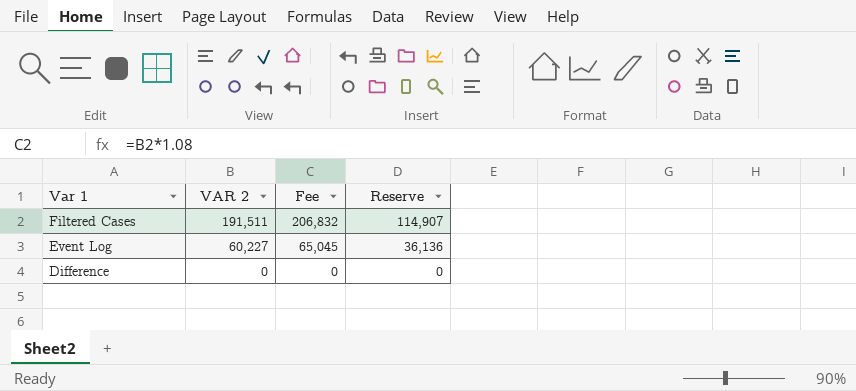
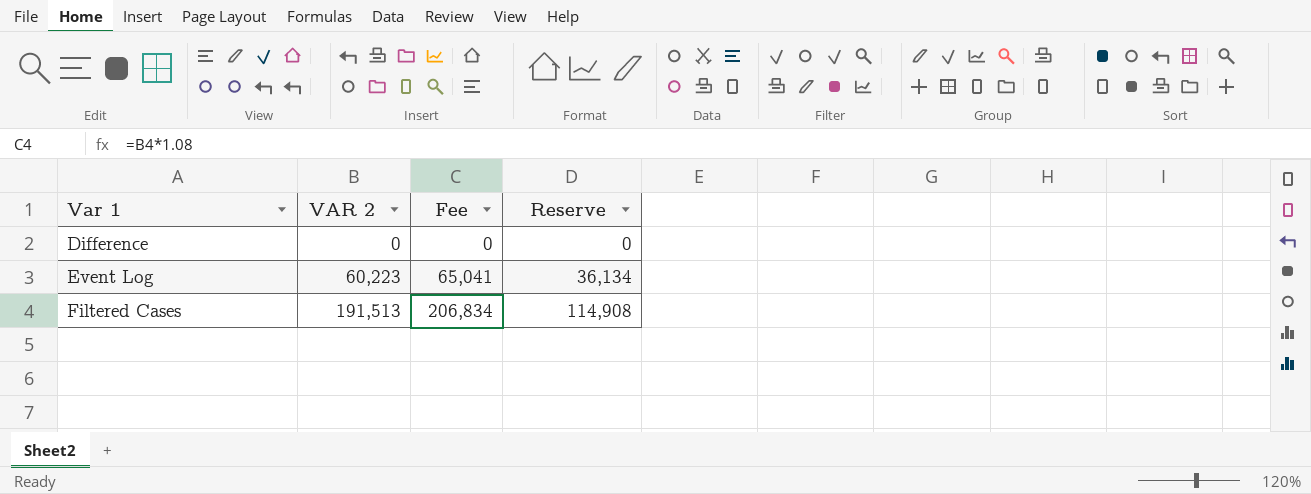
row order: Var 1 descending -> Var 1 ascending
Event Log | VAR 2: 60,227 -> 60,223
Event Log | Fee: 65,045 -> 65,041
Event Log | Reserve: 36,136 -> 36,134
Filtered Cases | VAR 2: 191,511 -> 191,513
Filtered Cases | Fee: 206,832 -> 206,834
Filtered Cases | Reserve: 114,907 -> 114,908

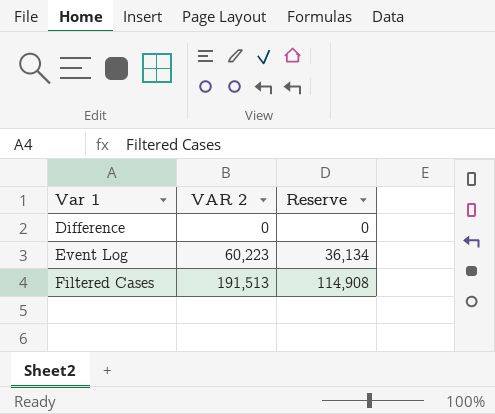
column Fee | formula: [VAR 2] * 1.08 -> none

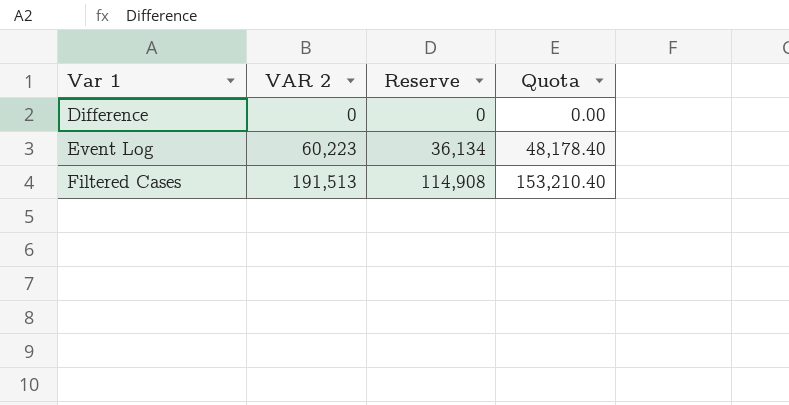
column Quota | formula: none -> [VAR 2] * 0.8

